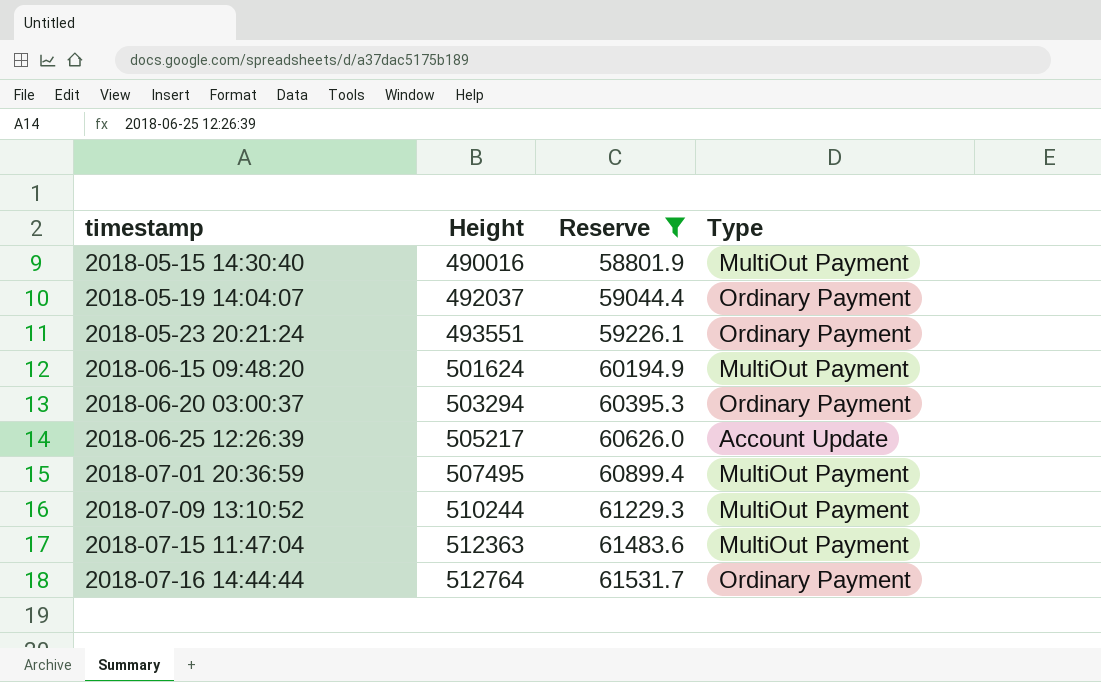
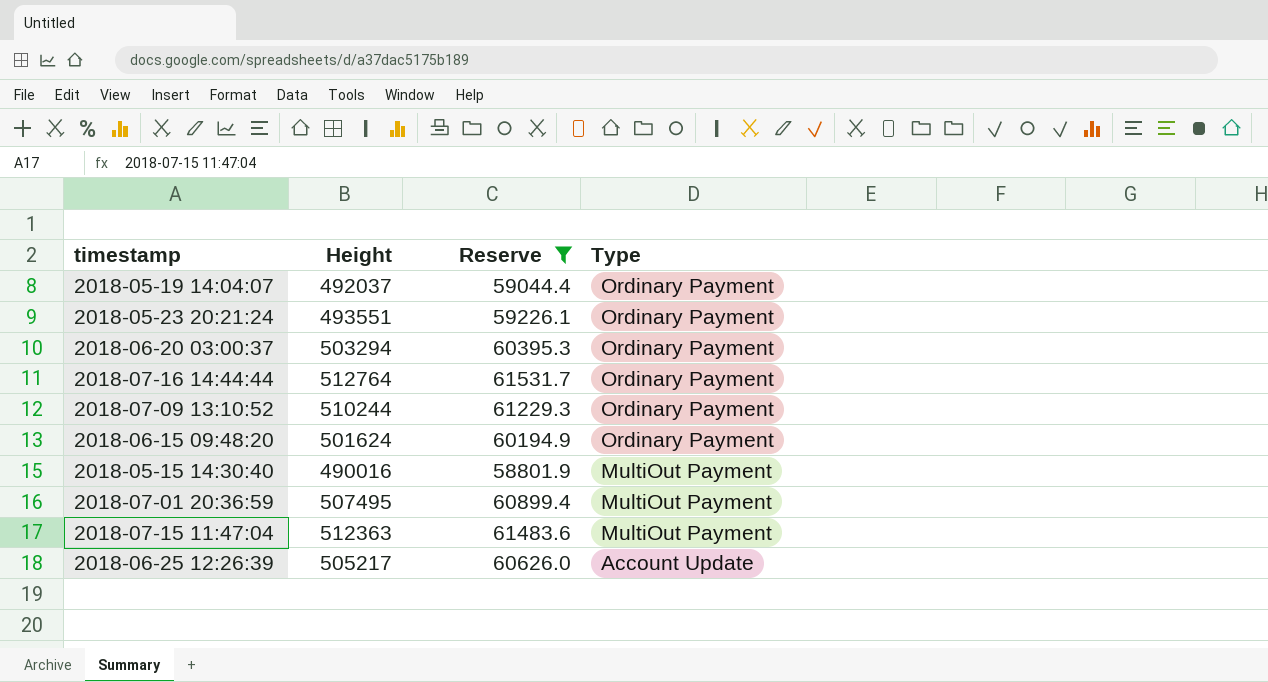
row order: timestamp ascending -> Type descending
2018-07-09 13:10:52 | Type: MultiOut Payment -> Ordinary Payment
2018-06-15 09:48:20 | Type: MultiOut Payment -> Ordinary Payment

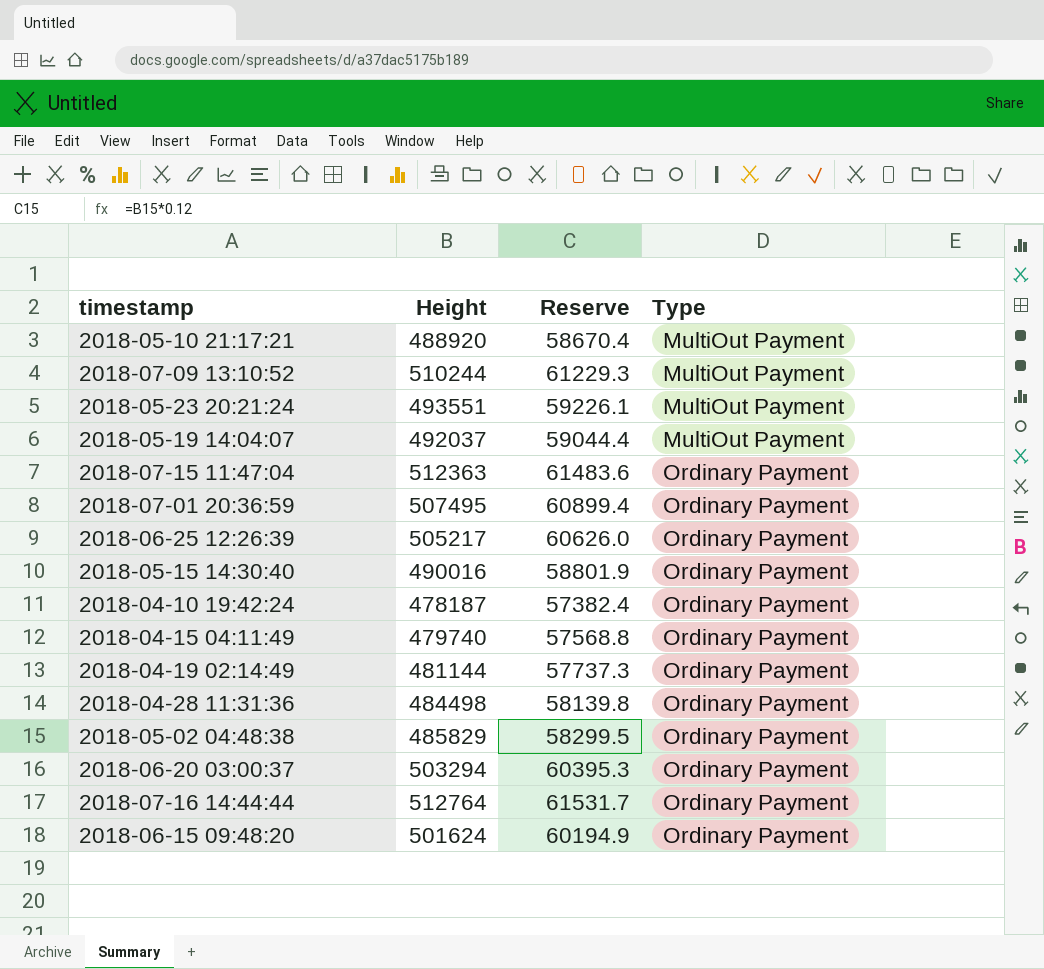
filter: Reserve >= 58801.9 -> none
row order: Type descending -> Type ascending
2018-07-09 13:10:52 | Type: Ordinary Payment -> MultiOut Payment
2018-05-23 20:21:24 | Type: Ordinary Payment -> MultiOut Payment
2018-05-19 14:04:07 | Type: Ordinary Payment -> MultiOut Payment
2018-07-15 11:47:04 | Type: MultiOut Payment -> Ordinary Payment
2018-07-01 20:36:59 | Type: MultiOut Payment -> Ordinary Payment
2018-06-25 12:26:39 | Type: Account Update -> Ordinary Payment
2018-05-15 14:30:40 | Type: MultiOut Payment -> Ordinary Payment

